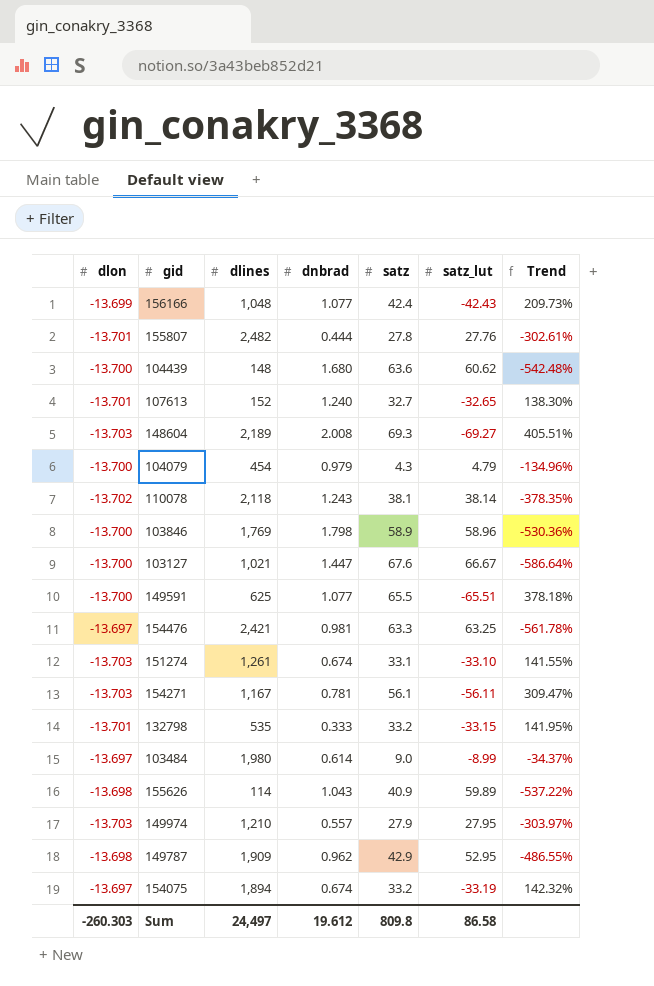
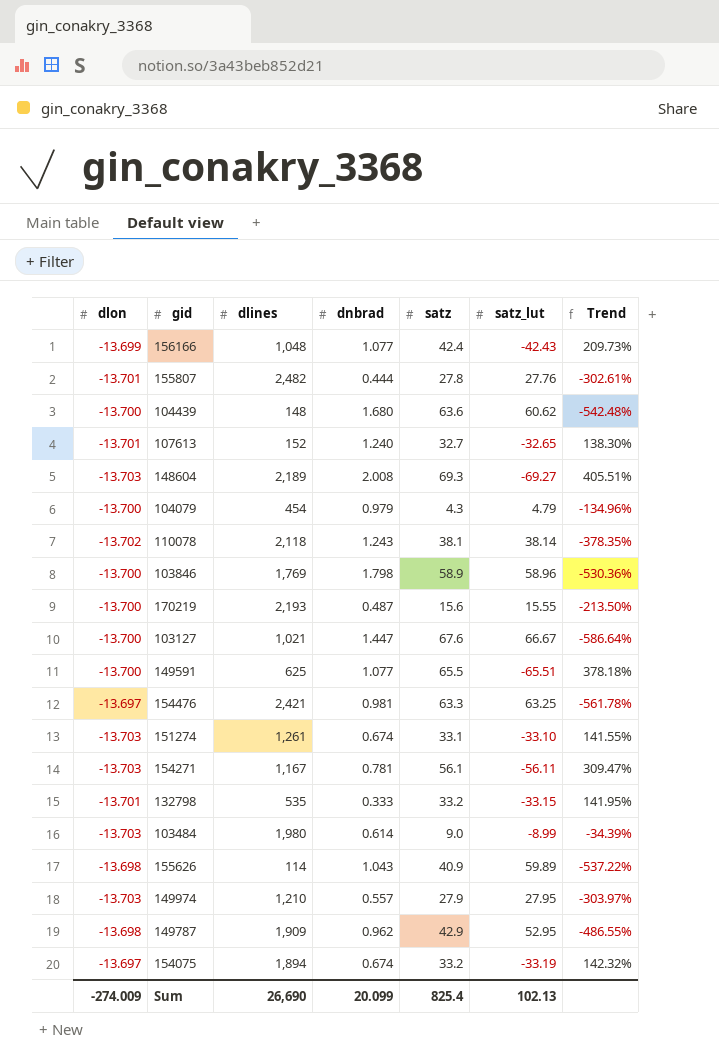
row 170219: none -> -13.700 | 2,193 | 0.487 | 15.6 | 15.55 | -213.50%
103484 | dlon: -13.697 -> -13.703
103484 | Trend: -34.37% -> -34.39%
Sum | dlon: -260.303 -> -274.009
Sum | dlines: 24,497 -> 26,690
Sum | dnbrad: 19.612 -> 20.099
Sum | satz: 809.8 -> 825.4
Sum | satz_lut: 86.58 -> 102.13

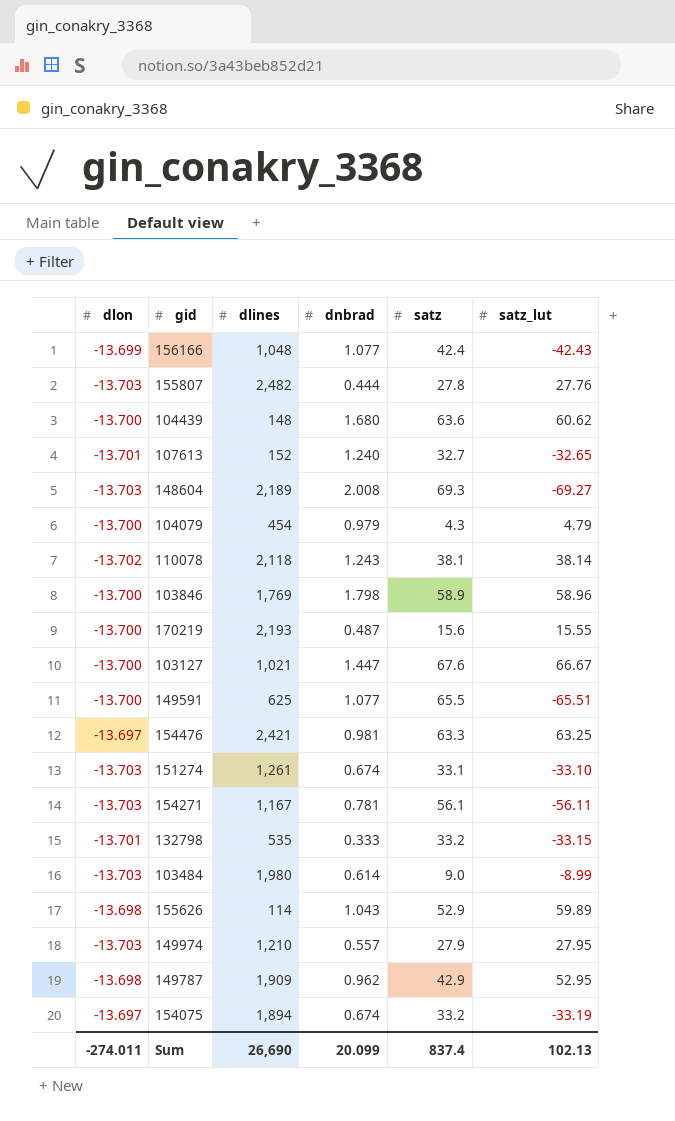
column Trend | formula: ([satz_lut] - [dlon]) / [dlon] -> none
155807 | dlon: -13.701 -> -13.703
155626 | satz: 40.9 -> 52.9
Sum | dlon: -274.009 -> -274.011
Sum | satz: 825.4 -> 837.4

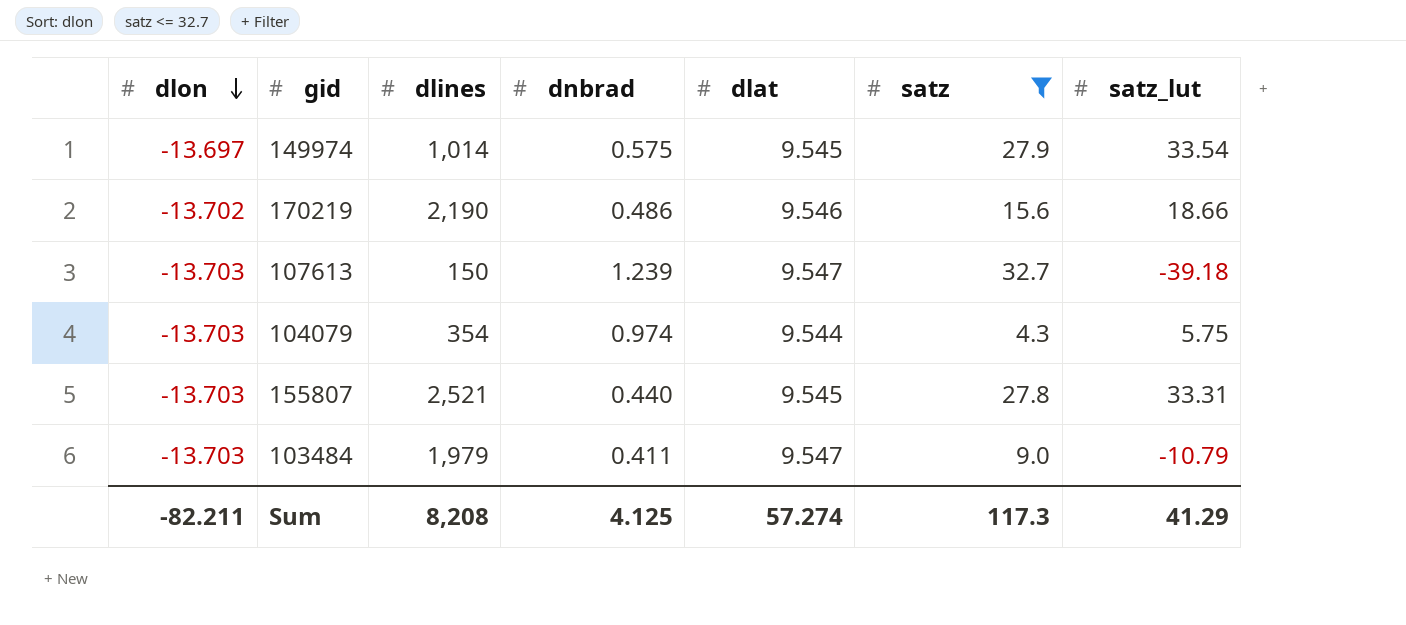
filter: none -> satz <= 32.7
row order: none -> dlon descending
column dlat | position: none -> 5
149974 | dlon: -13.703 -> -13.697
149974 | dlines: 1,210 -> 1,014
149974 | dnbrad: 0.557 -> 0.575
149974 | satz_lut: 27.95 -> 33.54
170219 | dlon: -13.700 -> -13.702
170219 | dlines: 2,193 -> 2,190
170219 | dnbrad: 0.487 -> 0.486
170219 | satz_lut: 15.55 -> 18.66
107613 | dlon: -13.701 -> -13.703
107613 | dlines: 152 -> 150
107613 | dnbrad: 1.240 -> 1.239
107613 | satz_lut: -32.65 -> -39.18
104079 | dlon: -13.700 -> -13.703
104079 | dlines: 454 -> 354
104079 | dnbrad: 0.979 -> 0.974
104079 | satz_lut: 4.79 -> 5.75
155807 | dlines: 2,482 -> 2,521
155807 | dnbrad: 0.444 -> 0.440
155807 | satz_lut: 27.76 -> 33.31
103484 | dlines: 1,980 -> 1,979
103484 | dnbrad: 0.614 -> 0.411
103484 | satz_lut: -8.99 -> -10.79
Sum | dlon: -274.011 -> -82.211
Sum | dlines: 26,690 -> 8,208
Sum | dnbrad: 20.099 -> 4.125
Sum | satz: 837.4 -> 117.3
Sum | satz_lut: 102.13 -> 41.29

